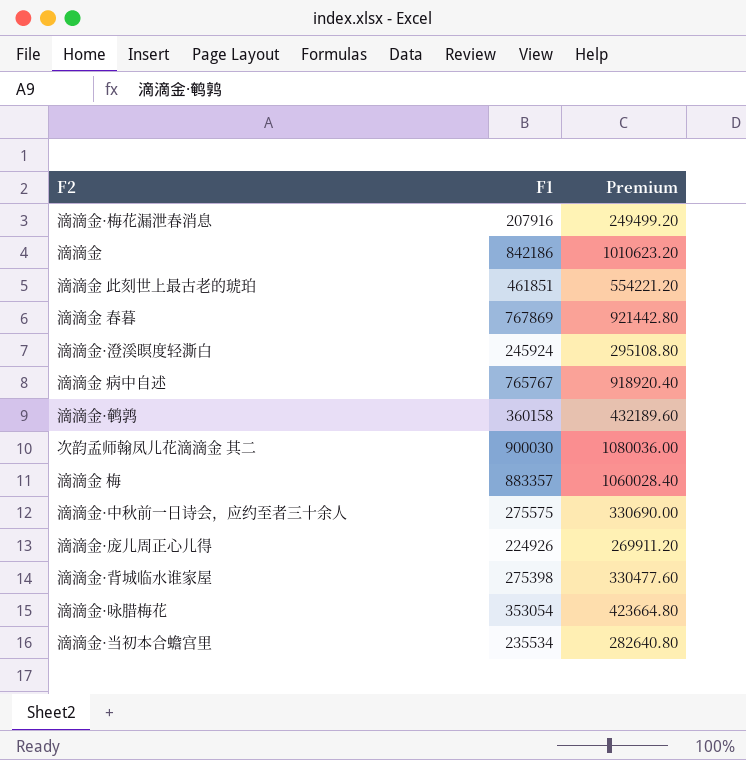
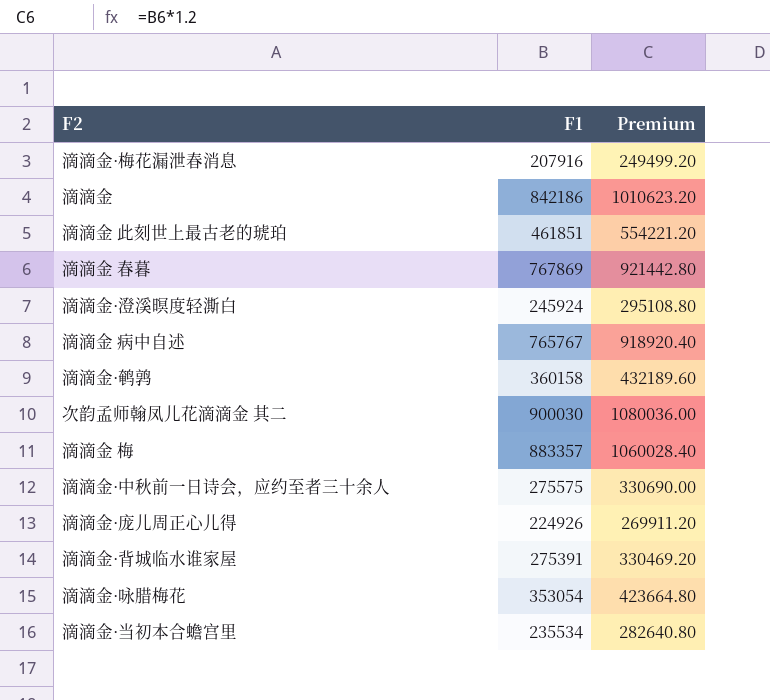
滴滴金·背城临水谁家屋 | F1: 275398 -> 275391
滴滴金·背城临水谁家屋 | Premium: 330477.60 -> 330469.20

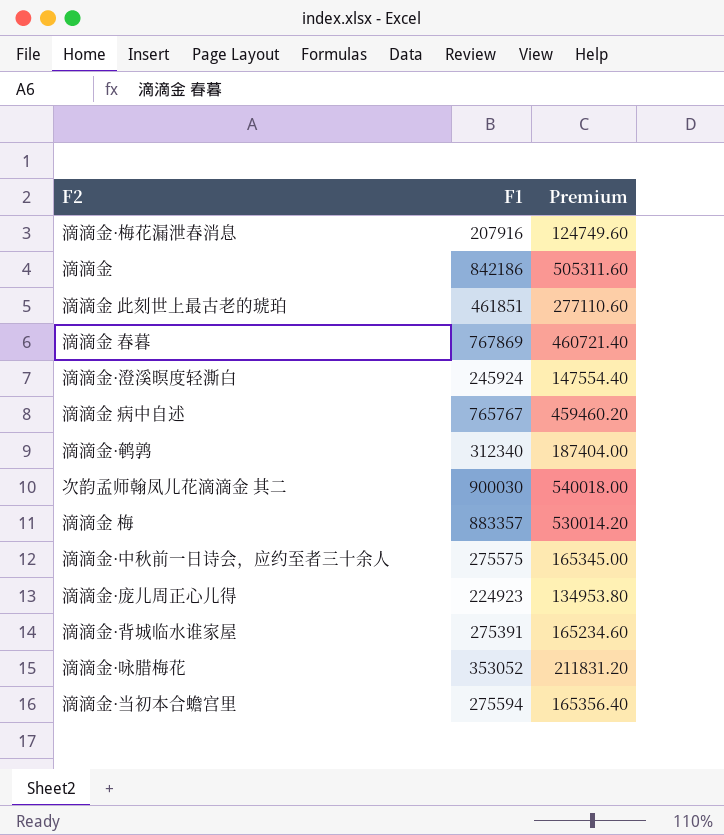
column Premium | formula: [F1] * 1.2 -> [F1] * 0.6
滴滴金·鹌鹑 | F1: 360158 -> 312340
滴滴金·庞儿周正心儿得 | F1: 224926 -> 224923
滴滴金·咏腊梅花 | F1: 353054 -> 353052
滴滴金·当初本合蟾宫里 | F1: 235534 -> 275594

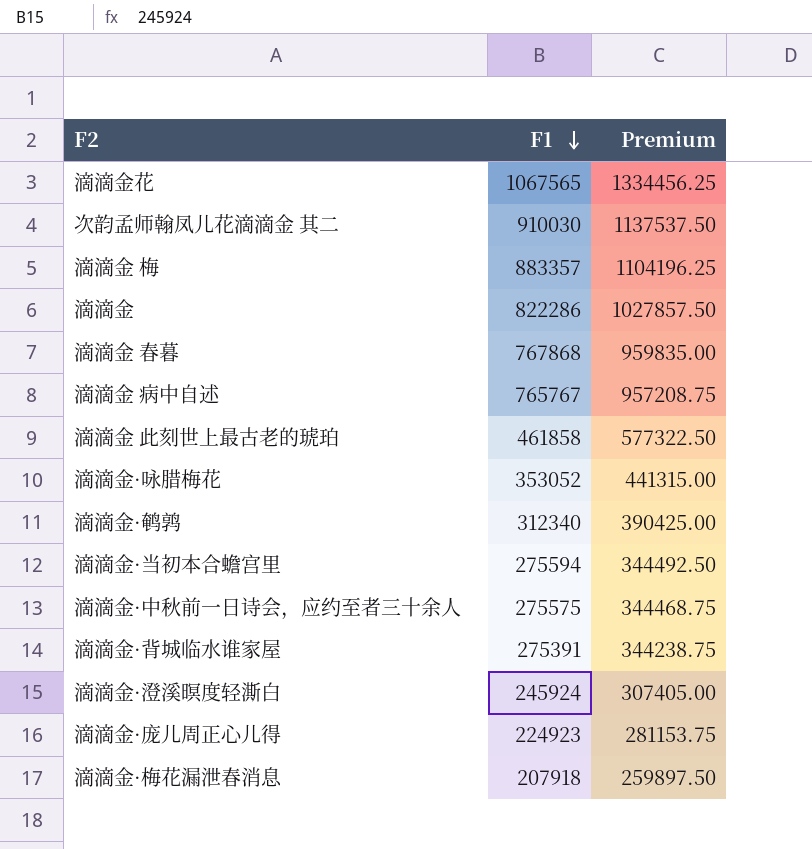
row order: none -> F1 descending
column Premium | formula: [F1] * 0.6 -> [F1] * 1.25
row 滴滴金花: none -> 1067565 | 1334456.25
次韵孟师翰凤儿花滴滴金 其二 | F1: 900030 -> 910030
滴滴金 | F1: 842186 -> 822286
滴滴金 春暮 | F1: 767869 -> 767868
滴滴金 此刻世上最古老的琥珀 | F1: 461851 -> 461858
滴滴金·梅花漏泄春消息 | F1: 207916 -> 207918

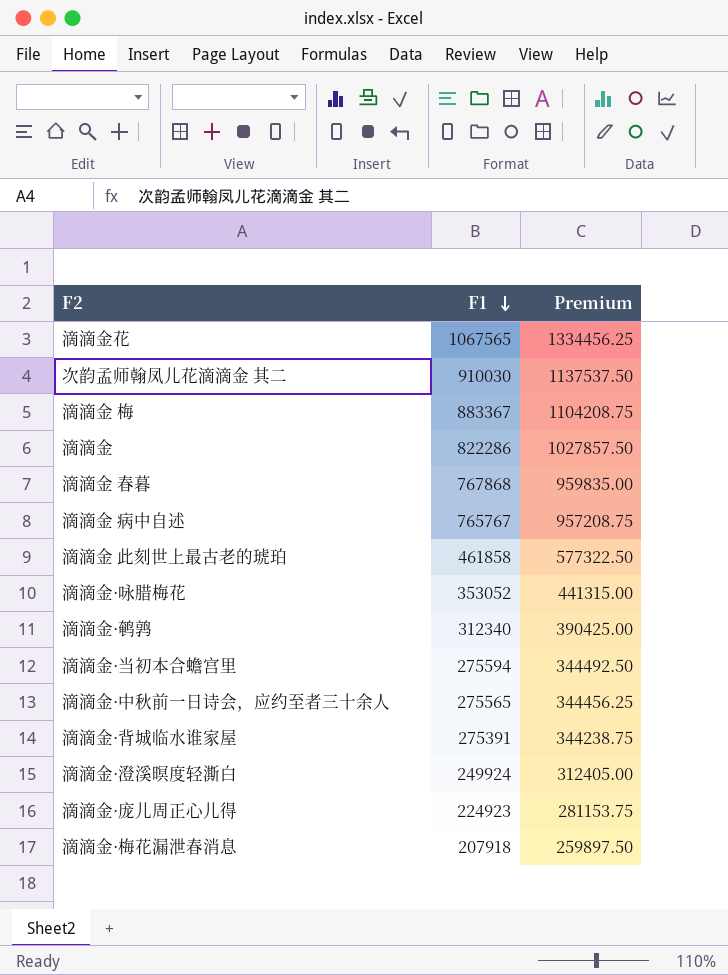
滴滴金 梅 | F1: 883357 -> 883367
滴滴金 梅 | Premium: 1104196.25 -> 1104208.75
滴滴金·中秋前一日诗会，应约至者三十余人 | F1: 275575 -> 275565
滴滴金·中秋前一日诗会，应约至者三十余人 | Premium: 344468.75 -> 344456.25
滴滴金·澄溪暝度轻澌白 | F1: 245924 -> 249924
滴滴金·澄溪暝度轻澌白 | Premium: 307405.00 -> 312405.00

